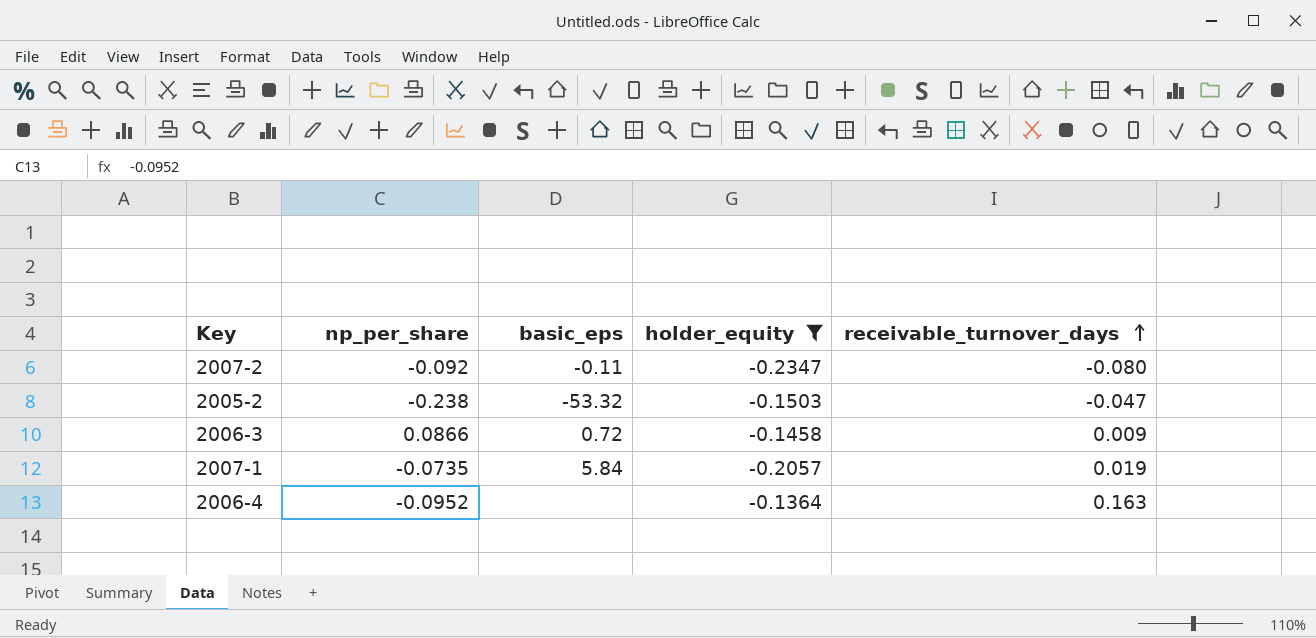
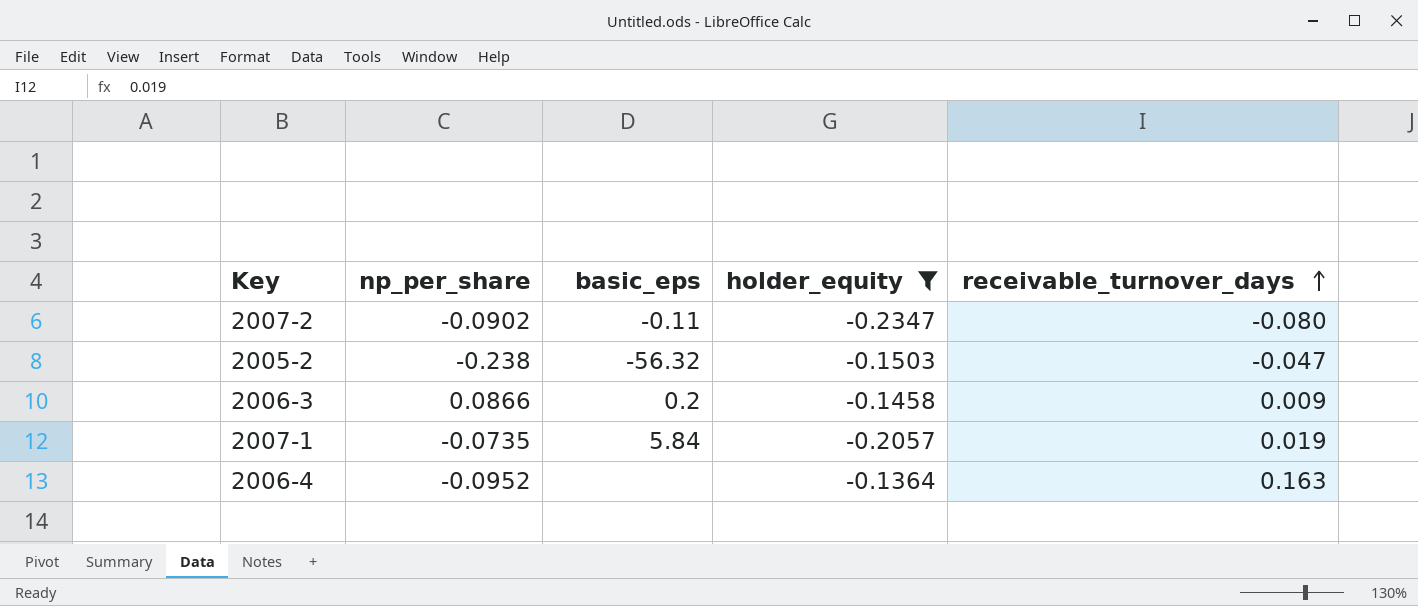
2007-2 | np_per_share: -0.092 -> -0.0902
2005-2 | basic_eps: -53.32 -> -56.32
2006-3 | basic_eps: 0.72 -> 0.2

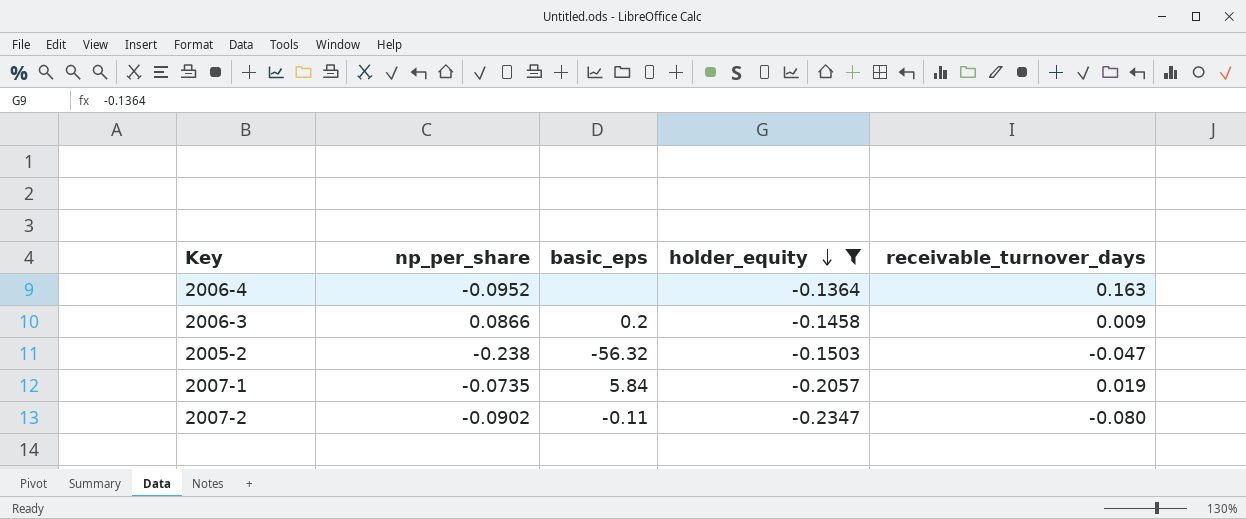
row order: receivable_turnover_days ascending -> holder_equity descending

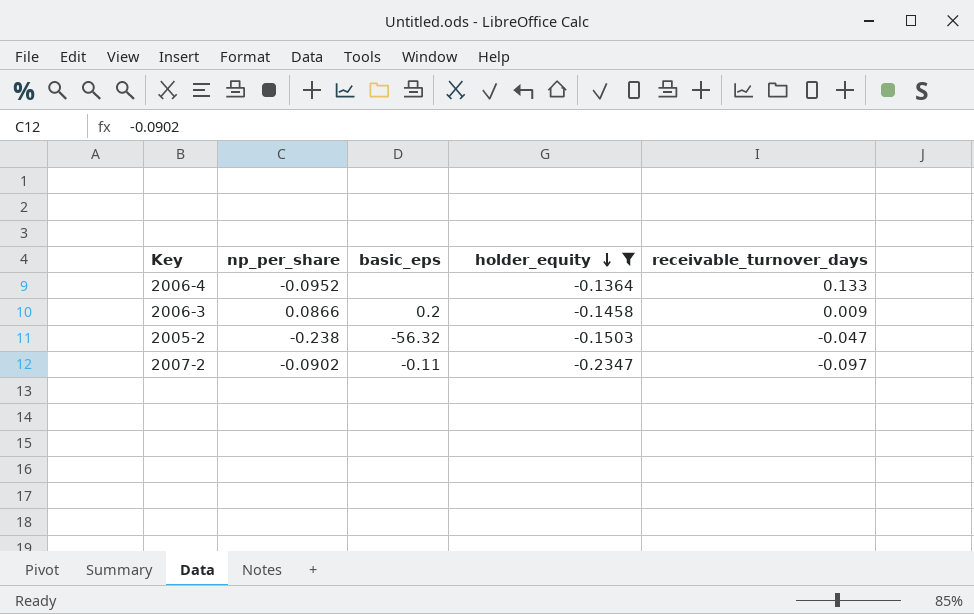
row 2007-1: -0.0735 | 5.84 | -0.2057 | 0.019 -> none
2006-4 | receivable_turnover_days: 0.163 -> 0.133
2007-2 | receivable_turnover_days: -0.080 -> -0.097

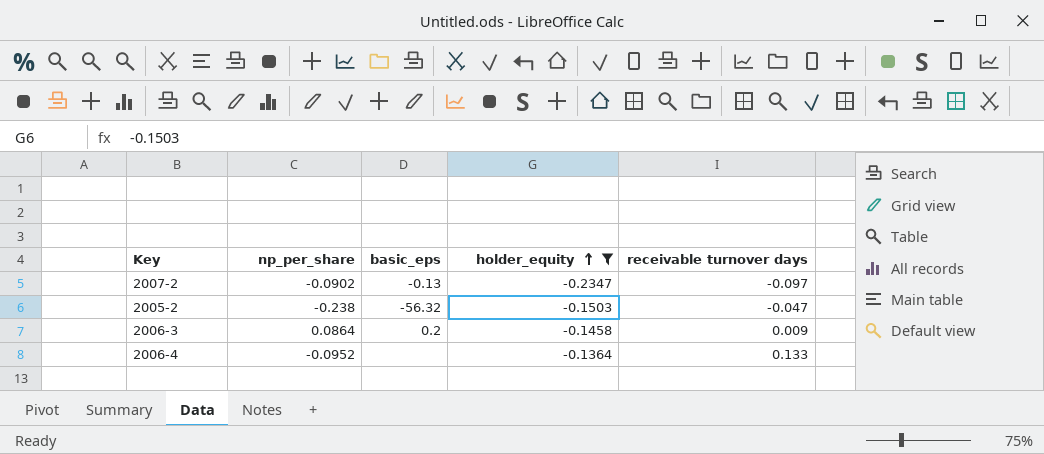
row order: holder_equity descending -> holder_equity ascending
column name: receivable_turnover_days -> receivable turnover days
2007-2 | basic_eps: -0.11 -> -0.13
2006-3 | np_per_share: 0.0866 -> 0.0864

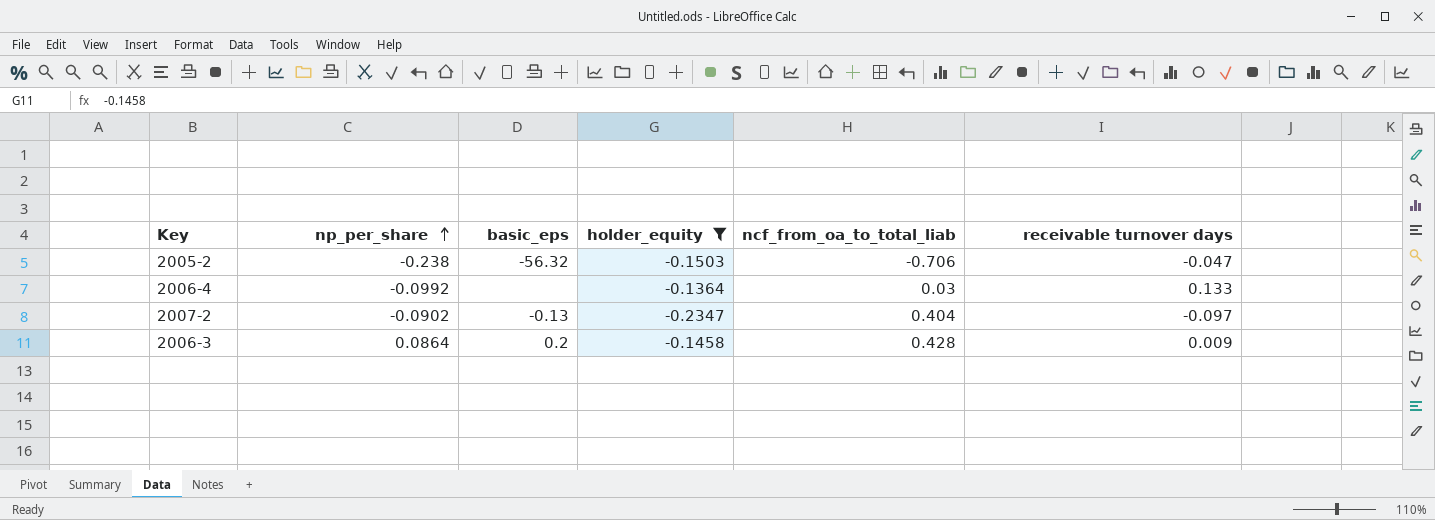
row order: holder_equity ascending -> np_per_share ascending
column ncf_from_oa_to_total_liab | position: none -> 5
2006-4 | np_per_share: -0.0952 -> -0.0992

